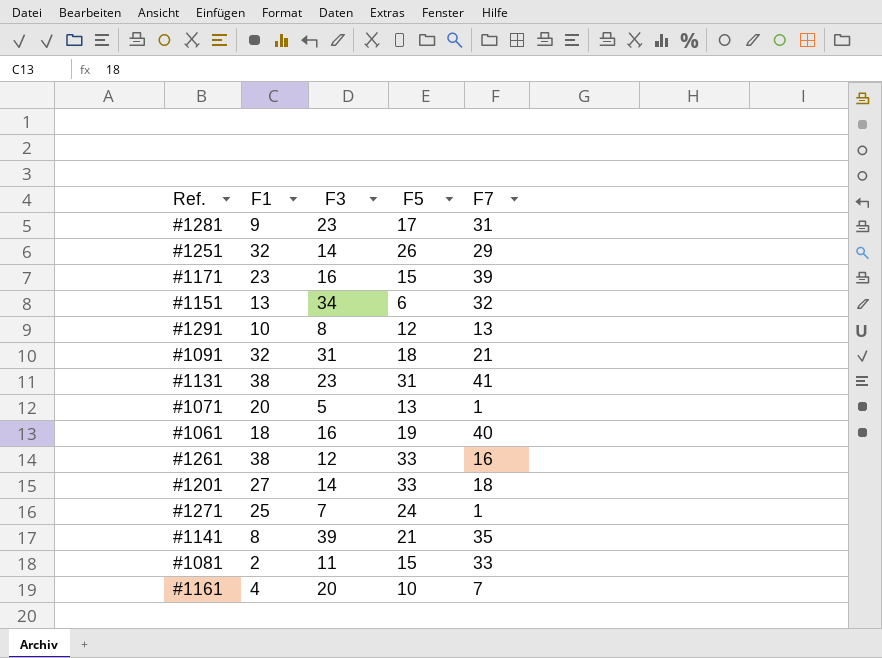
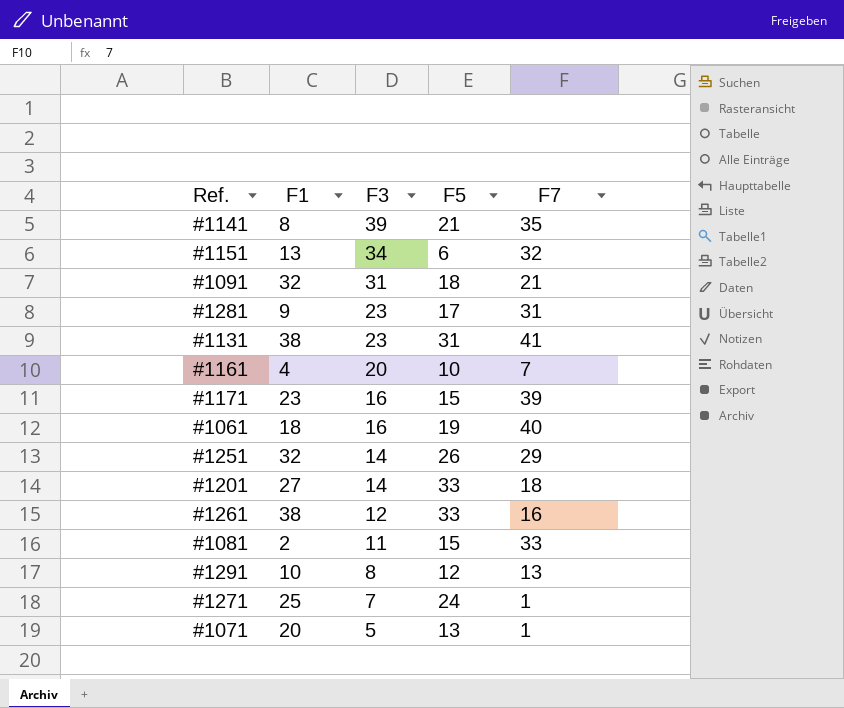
row order: none -> F3 descending

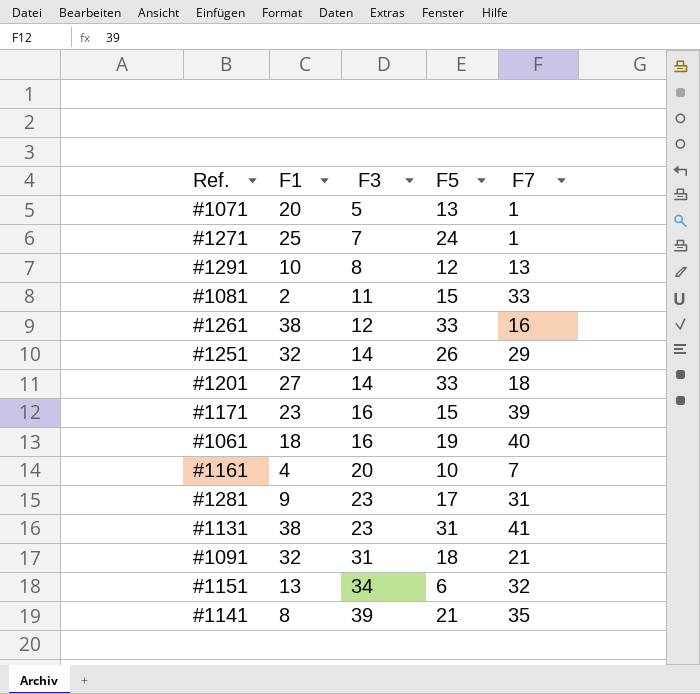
row order: F3 descending -> F3 ascending

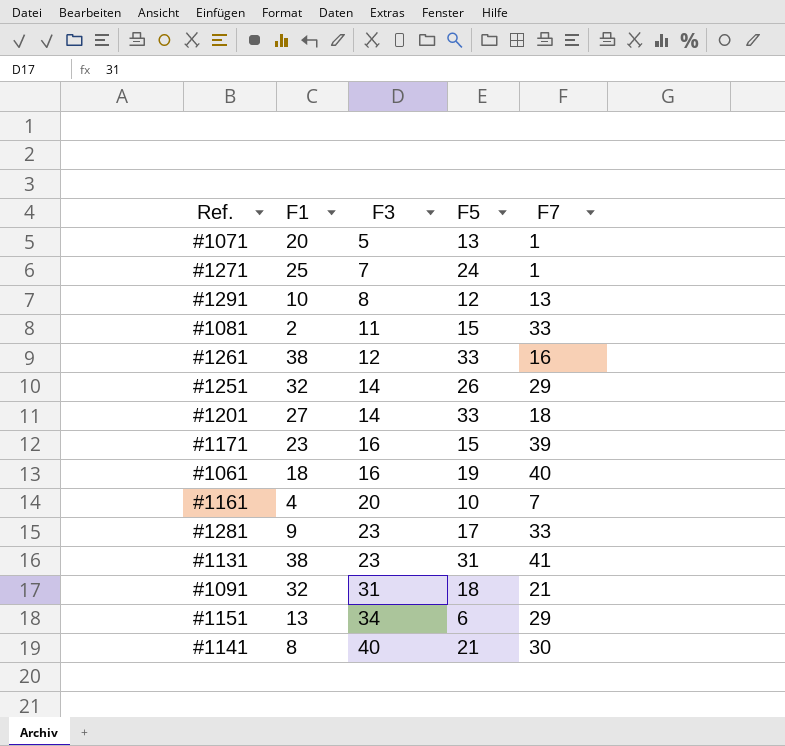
#1281 | F7: 31 -> 33
#1151 | F7: 32 -> 29
#1141 | F3: 39 -> 40
#1141 | F7: 35 -> 30

